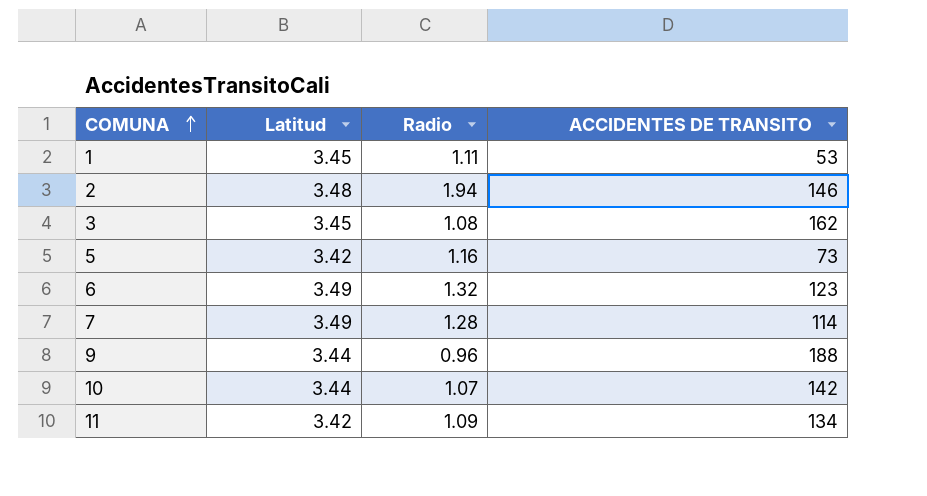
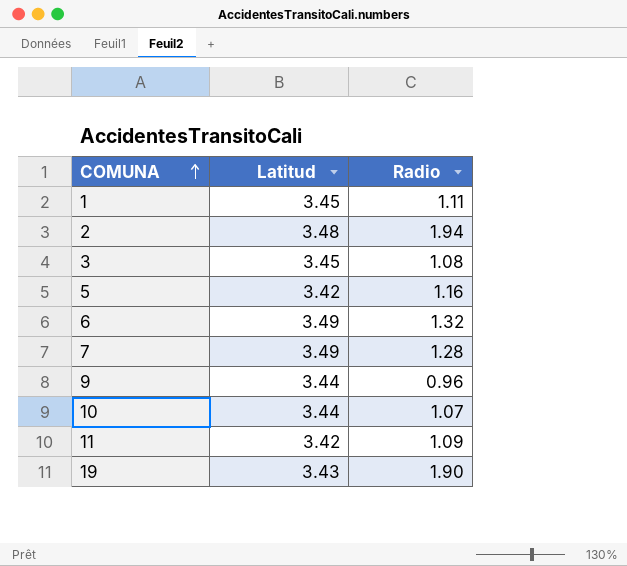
column ACCIDENTES DE TRANSITO | position: 4 -> none
row 19: none -> 3.43 | 1.90

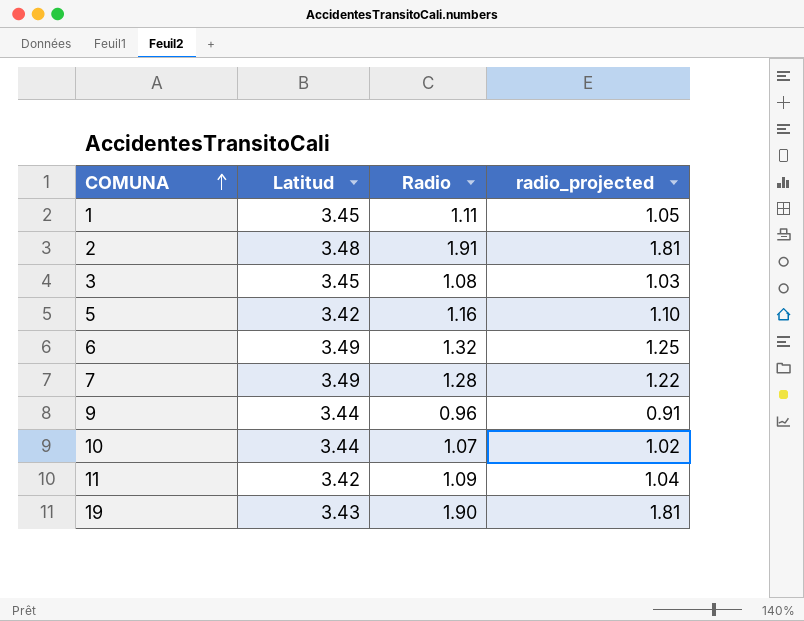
column radio_projected | formula: none -> [Radio] * 0.95
2 | Radio: 1.94 -> 1.91

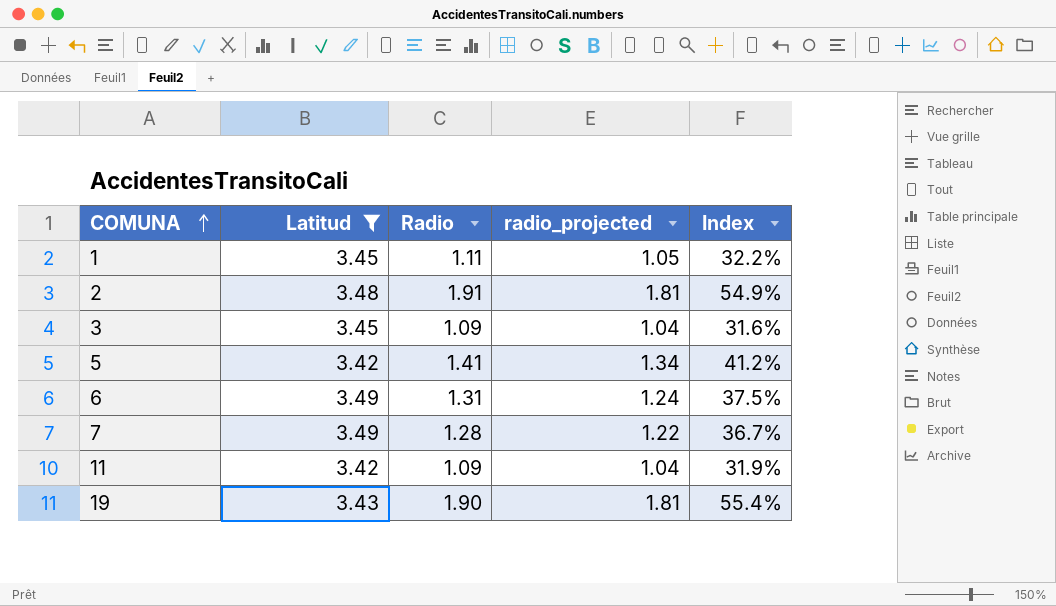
filter: none -> Latitud != 3.44
column Index | formula: none -> [Radio] / [Latitud]
3 | Radio: 1.08 -> 1.09
3 | radio_projected: 1.03 -> 1.04
5 | Radio: 1.16 -> 1.41
5 | radio_projected: 1.10 -> 1.34
6 | Radio: 1.32 -> 1.31
6 | radio_projected: 1.25 -> 1.24

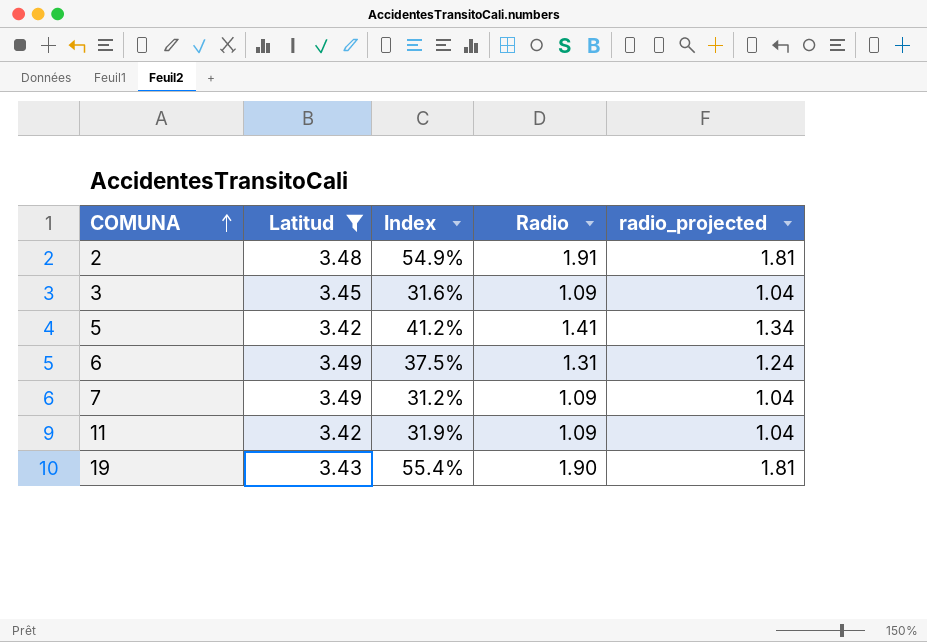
column Index | position: 5 -> 3
row 1: 3.45 | 1.11 | 1.05 | 32.2% -> none
7 | Index: 36.7% -> 31.2%
7 | Radio: 1.28 -> 1.09
7 | radio_projected: 1.22 -> 1.04

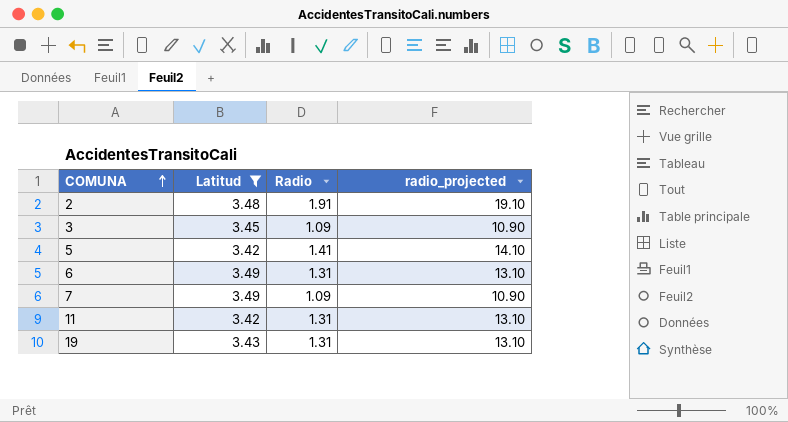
column Index | formula: [Radio] / [Latitud] -> none
column radio_projected | formula: [Radio] * 0.95 -> [Radio] * 10
11 | Radio: 1.09 -> 1.31
19 | Radio: 1.90 -> 1.31

